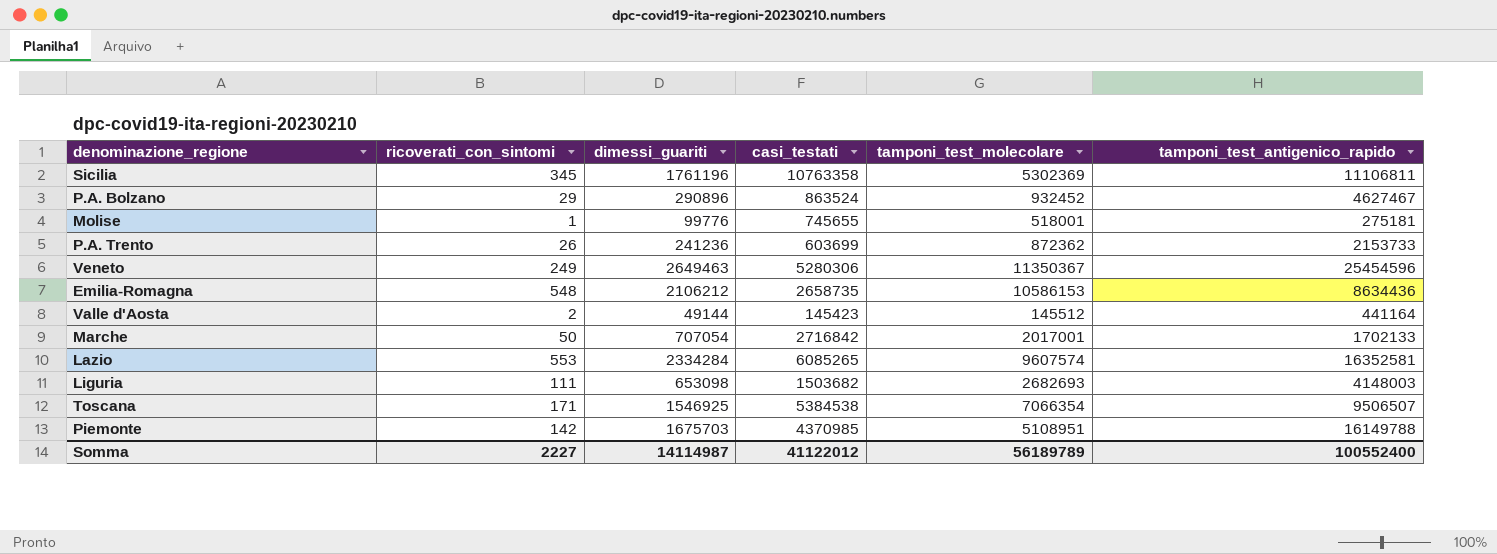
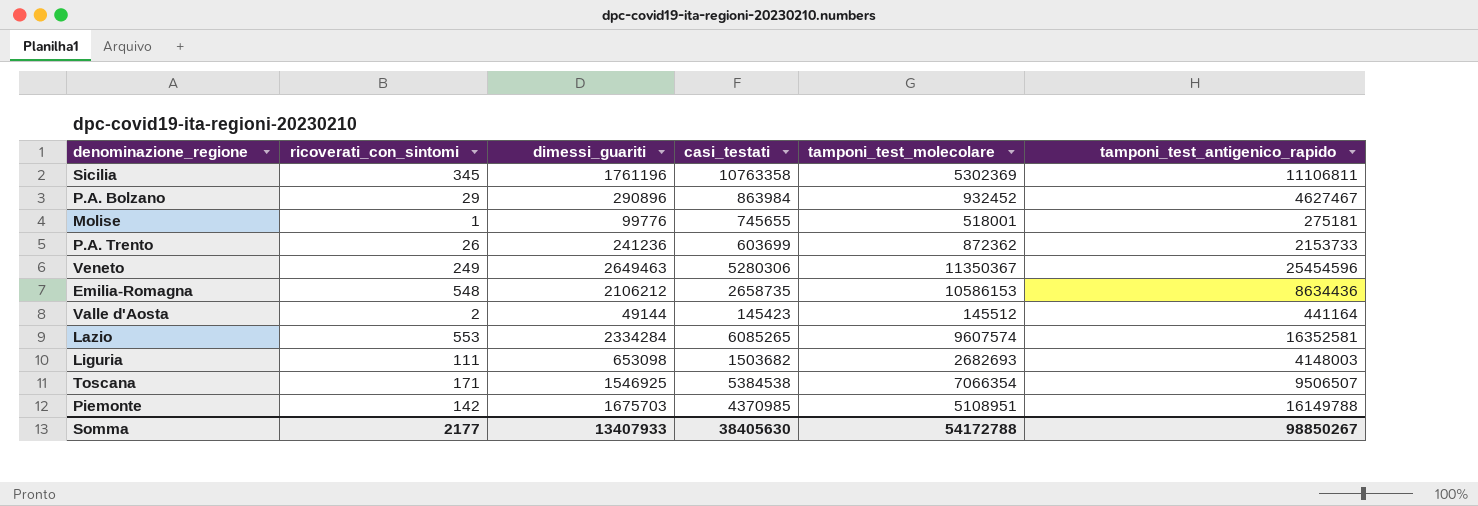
row Marche: 50 | 707054 | 2716842 | 2017001 | 1702133 -> none
P.A. Bolzano | casi_testati: 863524 -> 863984
Somma | ricoverati_con_sintomi: 2227 -> 2177
Somma | dimessi_guariti: 14114987 -> 13407933
Somma | casi_testati: 41122012 -> 38405630
Somma | tamponi_test_molecolare: 56189789 -> 54172788
Somma | tamponi_test_antigenico_rapido: 100552400 -> 98850267

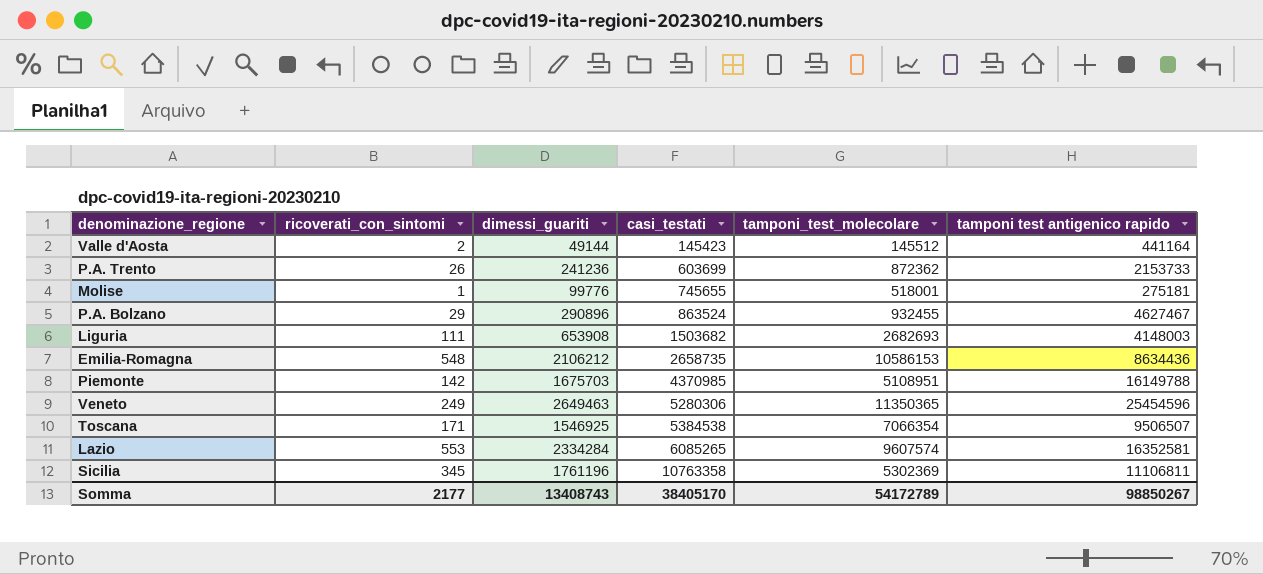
row order: none -> casi_testati ascending
column name: tamponi_test_antigenico_rapido -> tamponi test antigenico rapido
P.A. Bolzano | casi_testati: 863984 -> 863524
P.A. Bolzano | tamponi_test_molecolare: 932452 -> 932455
Liguria | dimessi_guariti: 653098 -> 653908
Veneto | tamponi_test_molecolare: 11350367 -> 11350365
Somma | dimessi_guariti: 13407933 -> 13408743
Somma | casi_testati: 38405630 -> 38405170
Somma | tamponi_test_molecolare: 54172788 -> 54172789

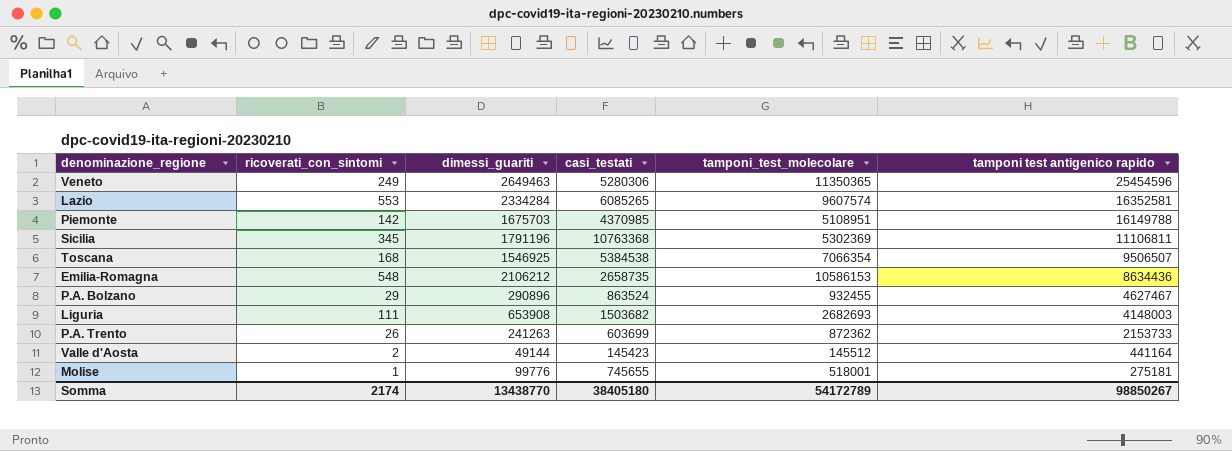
row order: casi_testati ascending -> tamponi test antigenico rapido descending
Sicilia | dimessi_guariti: 1761196 -> 1791196
Sicilia | casi_testati: 10763358 -> 10763368
Toscana | ricoverati_con_sintomi: 171 -> 168
P.A. Trento | dimessi_guariti: 241236 -> 241263
Somma | ricoverati_con_sintomi: 2177 -> 2174
Somma | dimessi_guariti: 13408743 -> 13438770
Somma | casi_testati: 38405170 -> 38405180

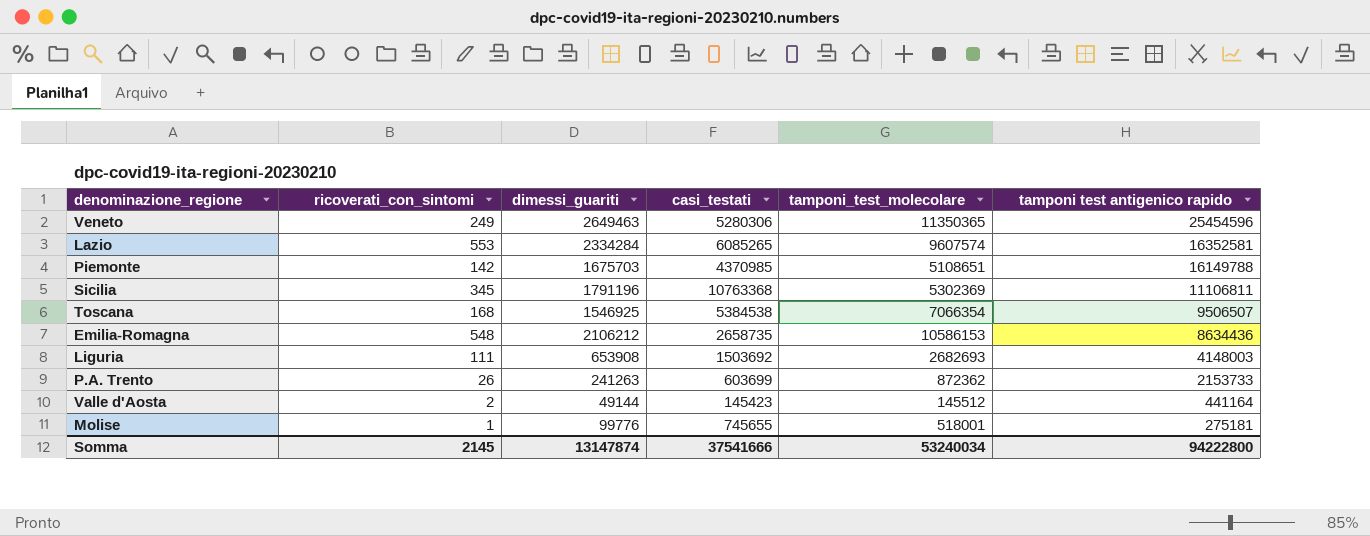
row P.A. Bolzano: 29 | 290896 | 863524 | 932455 | 4627467 -> none
Piemonte | tamponi_test_molecolare: 5108951 -> 5108651
Liguria | casi_testati: 1503682 -> 1503692
Somma | ricoverati_con_sintomi: 2174 -> 2145
Somma | dimessi_guariti: 13438770 -> 13147874
Somma | casi_testati: 38405180 -> 37541666
Somma | tamponi_test_molecolare: 54172789 -> 53240034
Somma | tamponi test antigenico rapido: 98850267 -> 94222800

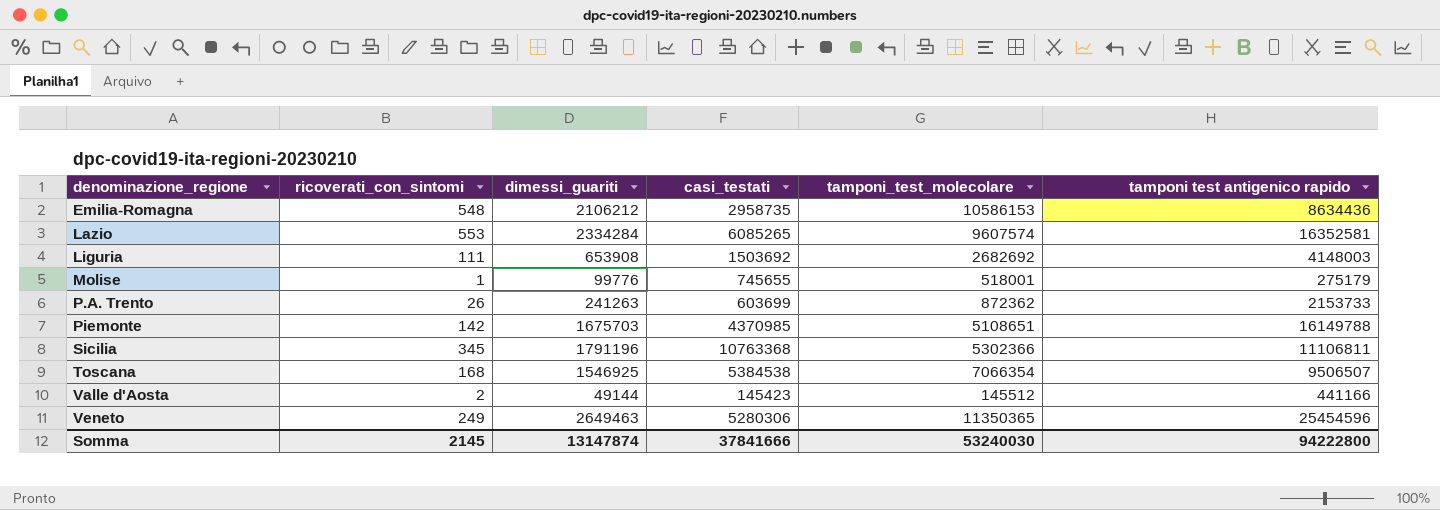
row order: tamponi test antigenico rapido descending -> denominazione_regione ascending
Emilia-Romagna | casi_testati: 2658735 -> 2958735
Liguria | tamponi_test_molecolare: 2682693 -> 2682692
Molise | tamponi test antigenico rapido: 275181 -> 275179
Sicilia | tamponi_test_molecolare: 5302369 -> 5302366
Valle d'Aosta | tamponi test antigenico rapido: 441164 -> 441166
Somma | casi_testati: 37541666 -> 37841666
Somma | tamponi_test_molecolare: 53240034 -> 53240030

